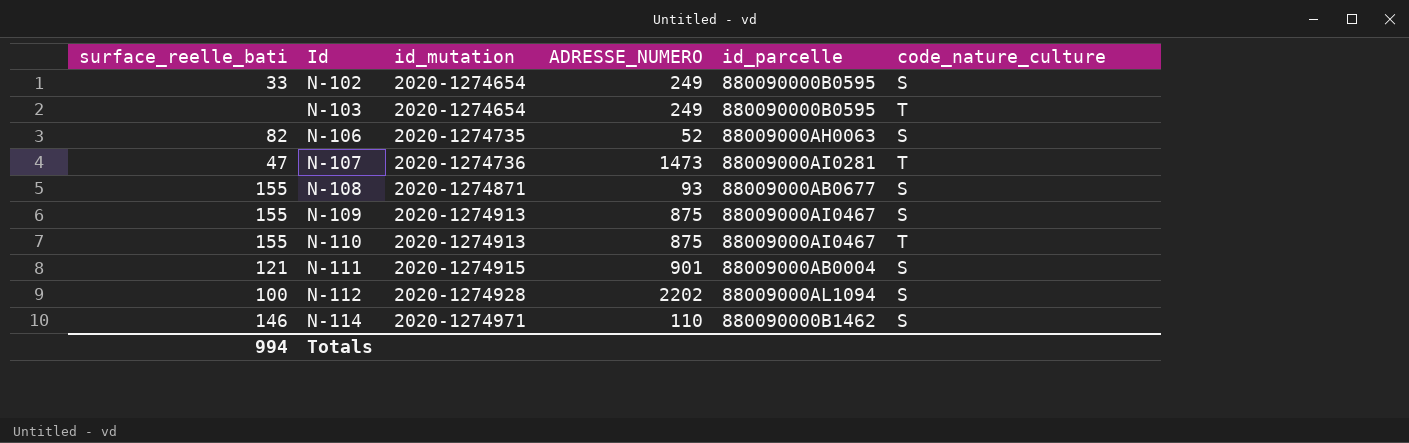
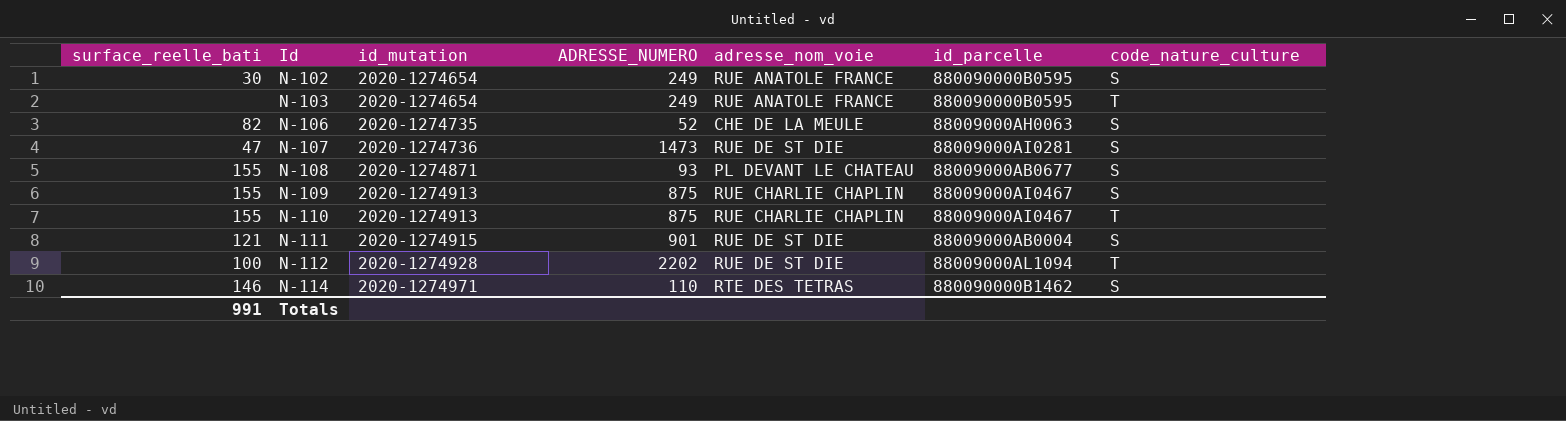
column adresse_nom_voie | position: none -> 5
N-102 | surface_reelle_bati: 33 -> 30
N-107 | code_nature_culture: T -> S
N-112 | code_nature_culture: S -> T
Totals | surface_reelle_bati: 994 -> 991

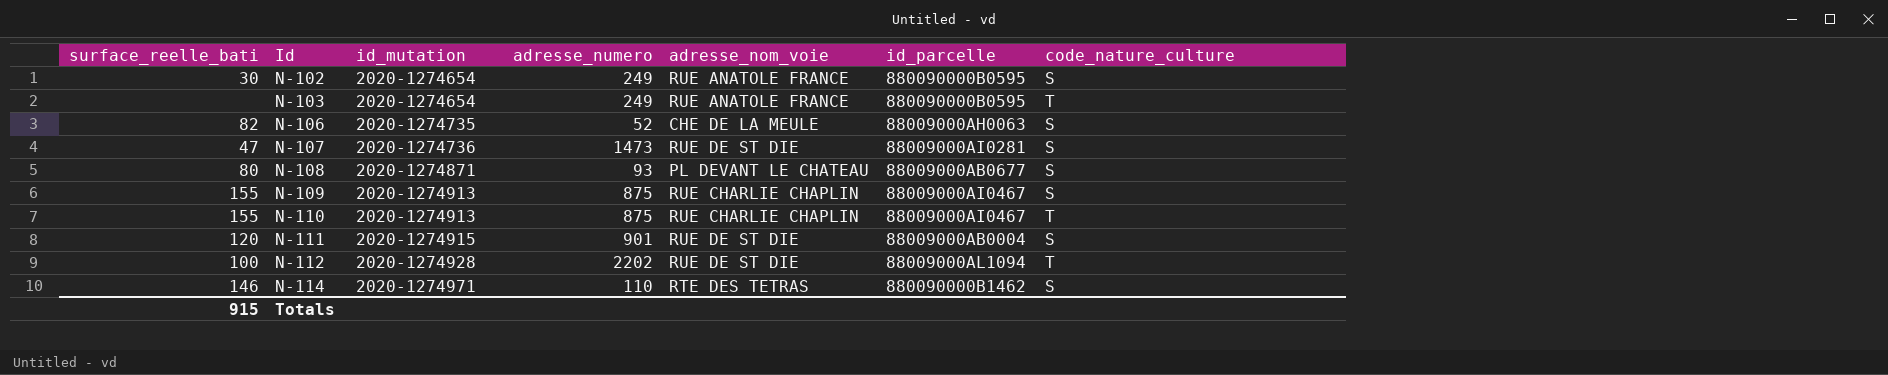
column name: ADRESSE_NUMERO -> adresse_numero
N-108 | surface_reelle_bati: 155 -> 80
N-111 | surface_reelle_bati: 121 -> 120
Totals | surface_reelle_bati: 991 -> 915

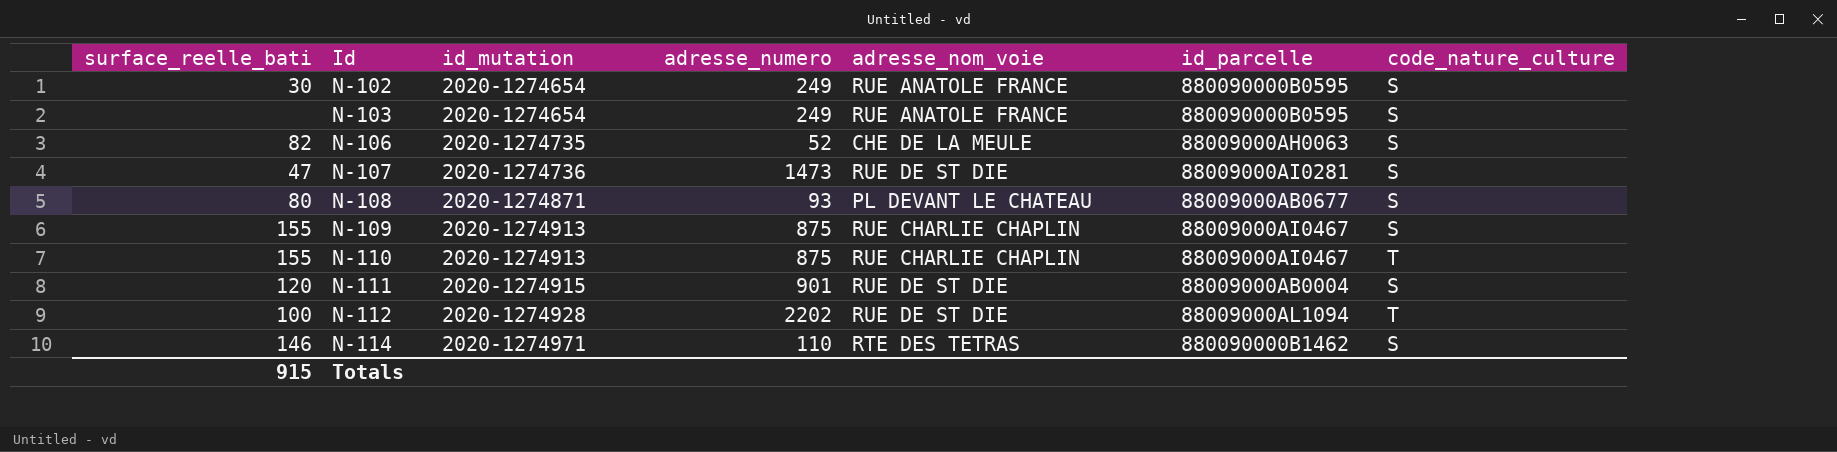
N-103 | code_nature_culture: T -> S

